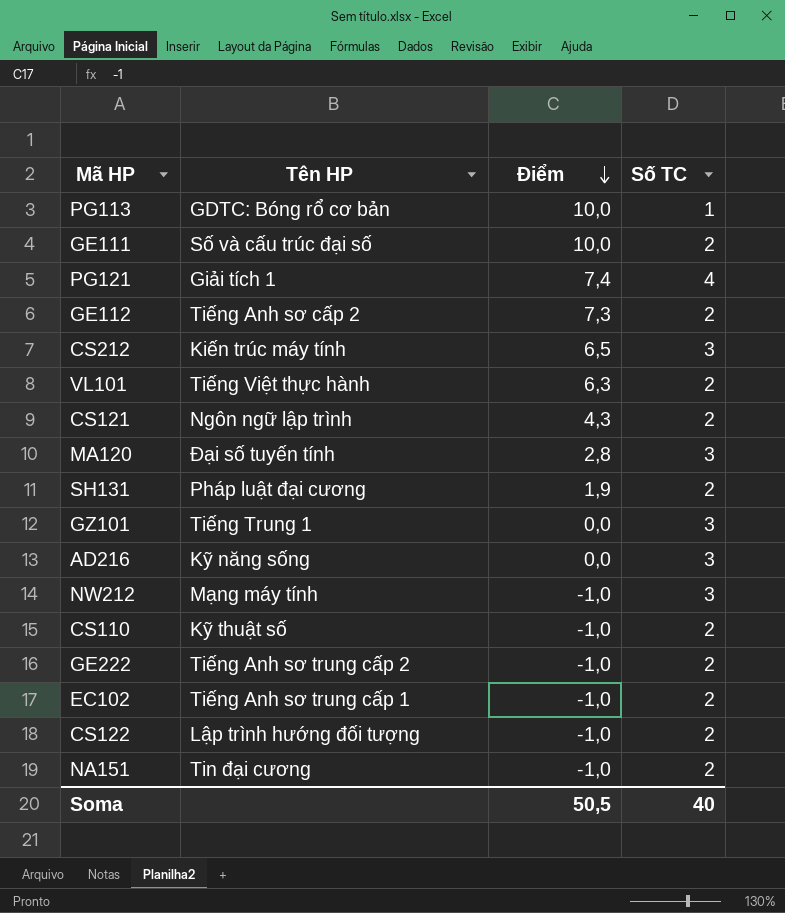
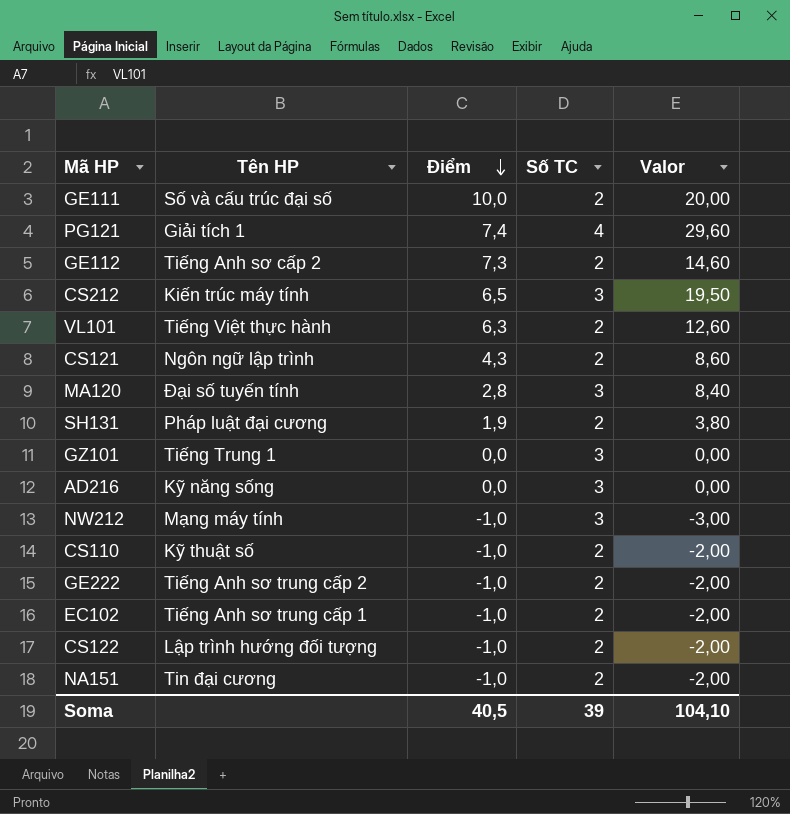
column Valor | formula: none -> [Điểm] * [Số TC]
row PG113: GDTC: Bóng rổ cơ bản | 10,0 | 1 -> none
Soma | Điểm: 50,5 -> 40,5
Soma | Số TC: 40 -> 39

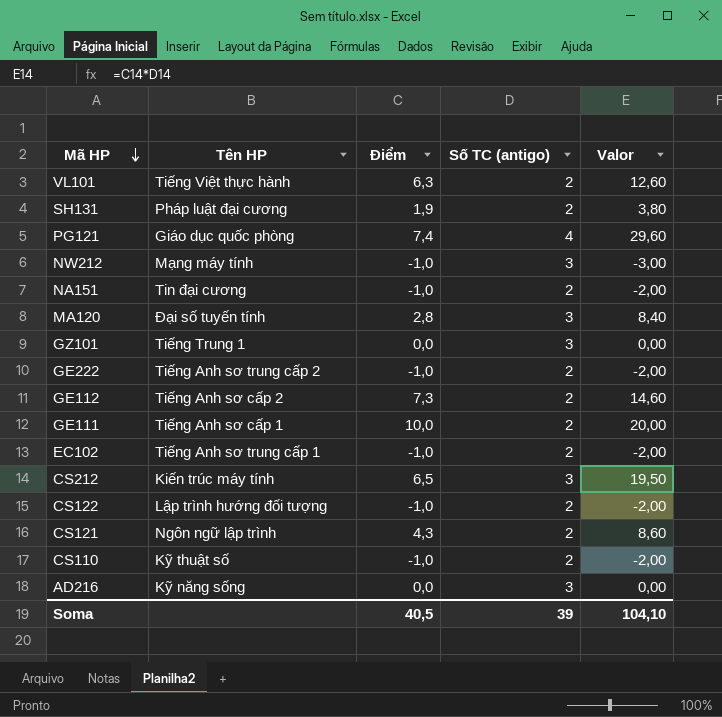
row order: Điểm descending -> Mã HP descending
column name: Số TC -> Số TC (antigo)
PG121 | Tên HP: Giải tích 1 -> Giáo dục quốc phòng
GE111 | Tên HP: Số và cấu trúc đại số -> Tiếng Anh sơ cấp 1

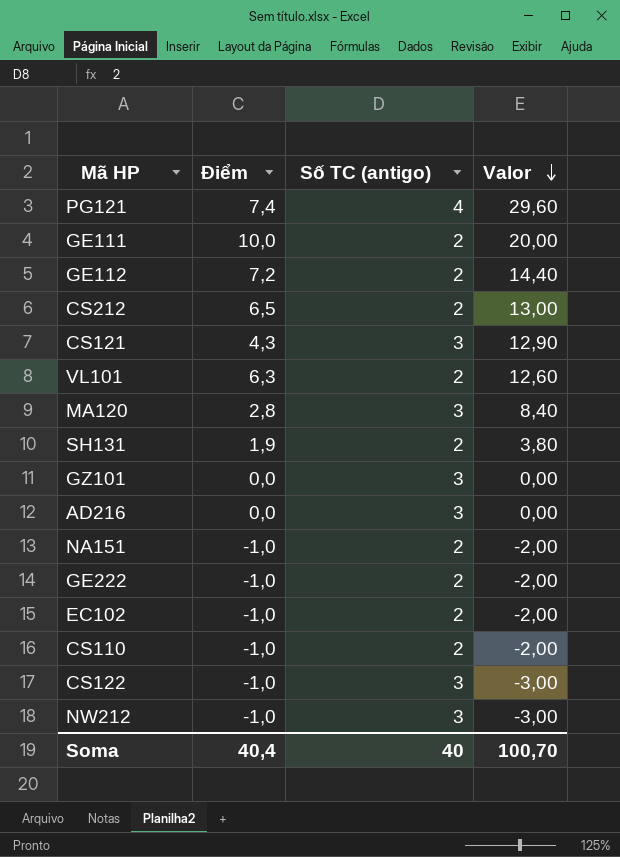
row order: Mã HP descending -> Valor descending
column Tên HP | position: 2 -> none
GE112 | Điểm: 7,3 -> 7,2
GE112 | Valor: 14,60 -> 14,40
CS212 | Số TC (antigo): 3 -> 2
CS212 | Valor: 19,50 -> 13,00
CS121 | Số TC (antigo): 2 -> 3
CS121 | Valor: 8,60 -> 12,90
CS122 | Số TC (antigo): 2 -> 3
CS122 | Valor: -2,00 -> -3,00
Soma | Điểm: 40,5 -> 40,4
Soma | Số TC (antigo): 39 -> 40
Soma | Valor: 104,10 -> 100,70

